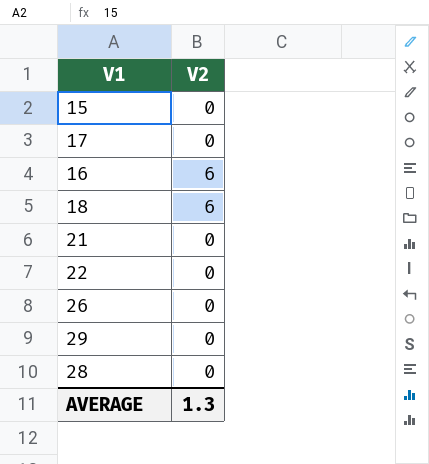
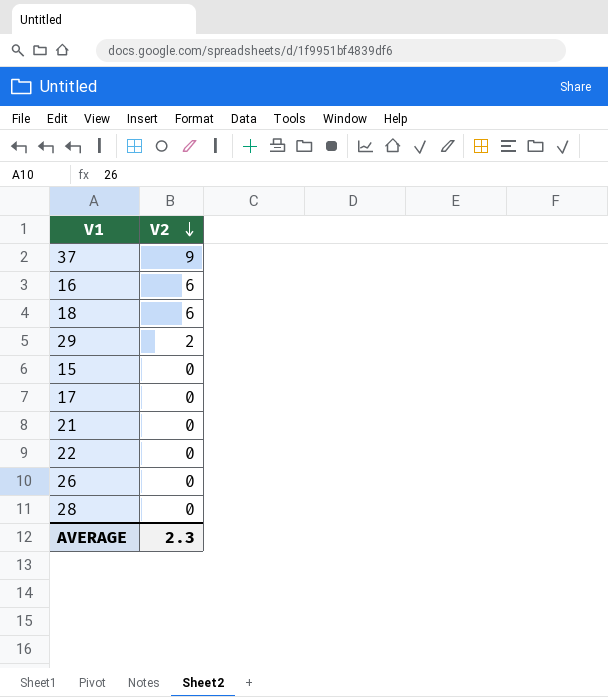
row order: none -> V2 descending
row 37: none -> 9
29 | V2: 0 -> 2
AVERAGE | V2: 1.3 -> 2.3

